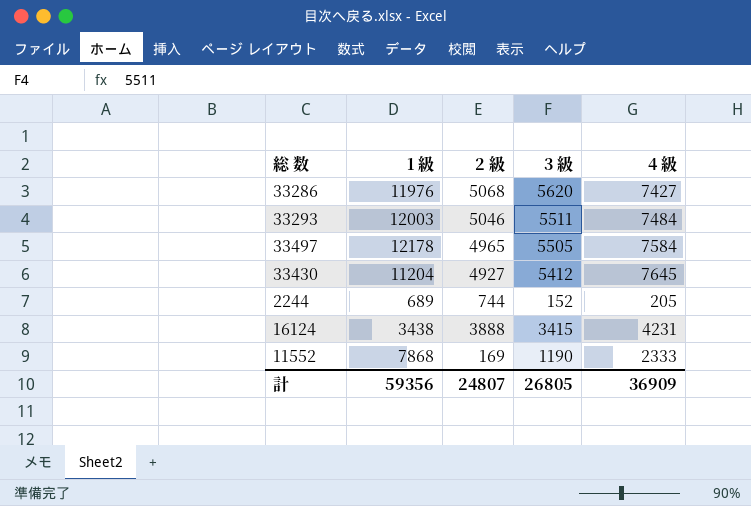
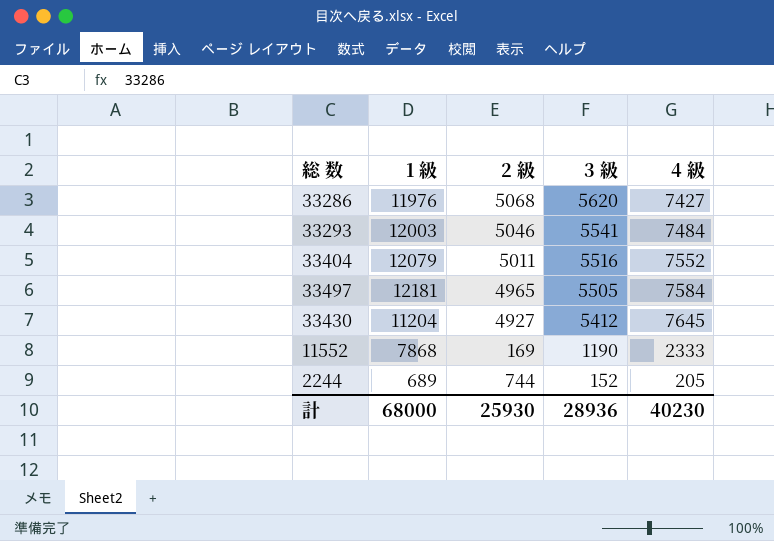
row order: none -> 3 級 descending
row 16124: 3438 | 3888 | 3415 | 4231 -> none
33293 | 3 級: 5511 -> 5541
row 33404: none -> 12079 | 5011 | 5516 | 7552
33497 | 1 級: 12178 -> 12181
計 | 1 級: 59356 -> 68000
計 | 2 級: 24807 -> 25930
計 | 3 級: 26805 -> 28936
計 | 4 級: 36909 -> 40230

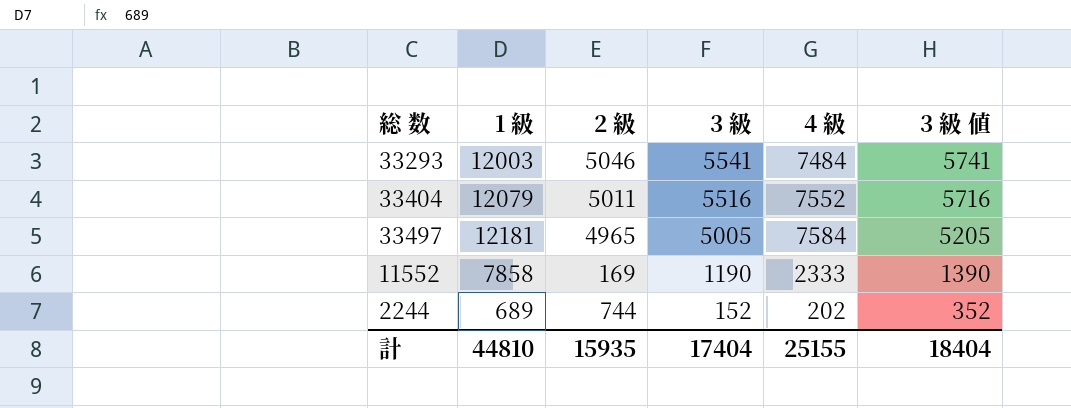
column 3 級 値 | formula: none -> [3 級] + 200
row 33286: 11976 | 5068 | 5620 | 7427 -> none
row 33430: 11204 | 4927 | 5412 | 7645 -> none
33497 | 3 級: 5505 -> 5005
11552 | 1 級: 7868 -> 7858
2244 | 4 級: 205 -> 202
計 | 1 級: 68000 -> 44810
計 | 2 級: 25930 -> 15935
計 | 3 級: 28936 -> 17404
計 | 4 級: 40230 -> 25155

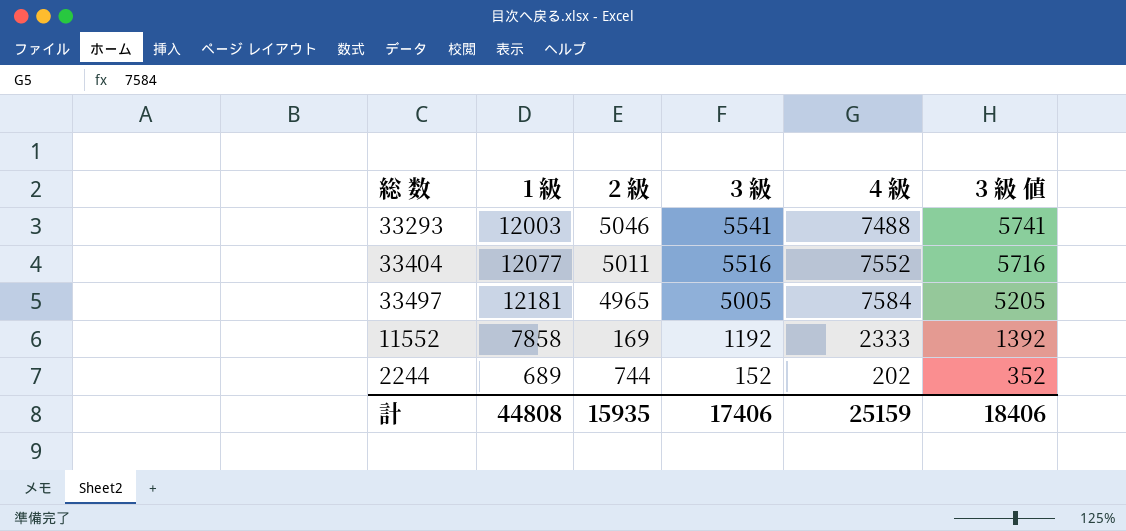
33293 | 4 級: 7484 -> 7488
33404 | 1 級: 12079 -> 12077
11552 | 3 級: 1190 -> 1192
11552 | 3 級 値: 1390 -> 1392
計 | 1 級: 44810 -> 44808
計 | 3 級: 17404 -> 17406
計 | 4 級: 25155 -> 25159
計 | 3 級 値: 18404 -> 18406

